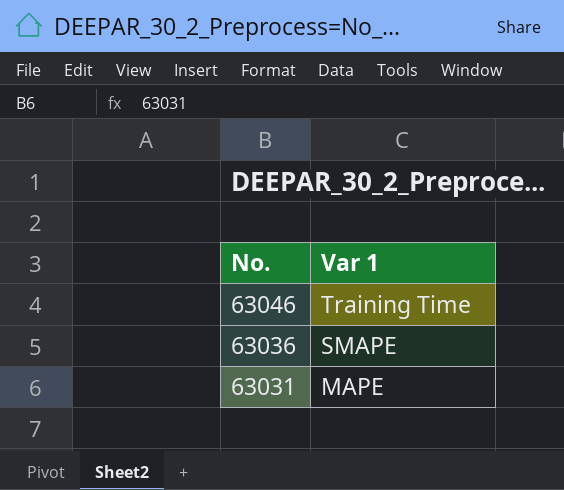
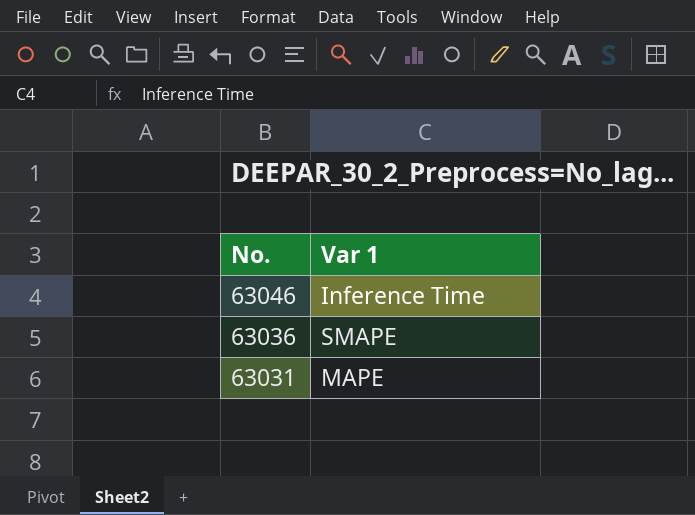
63046 | Var 1: Training Time -> Inference Time

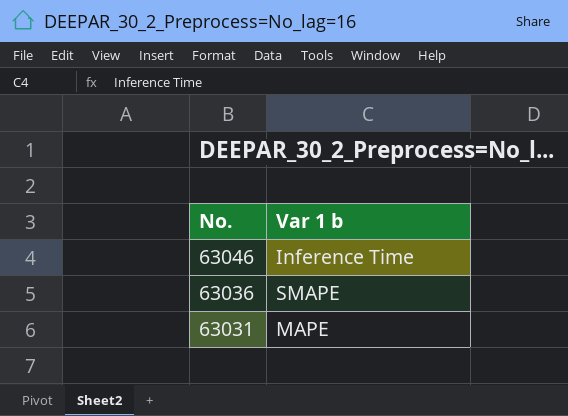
column name: Var 1 -> Var 1 b

